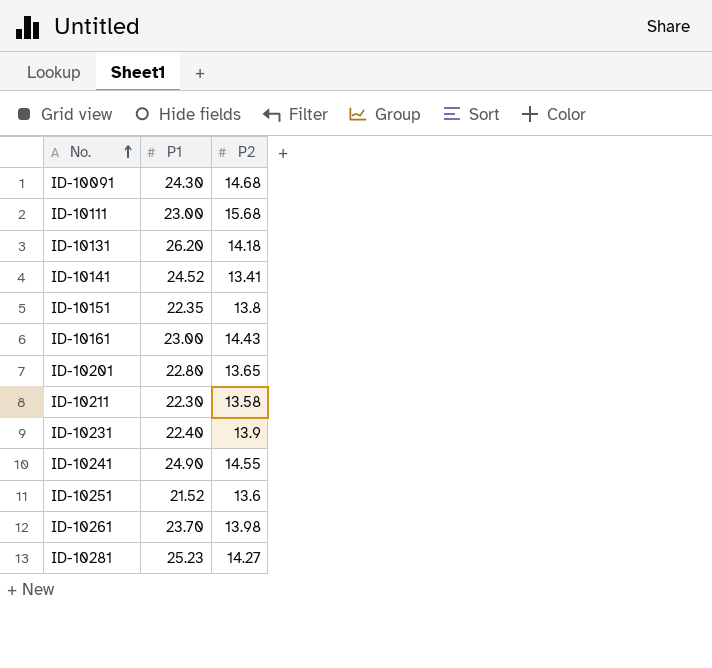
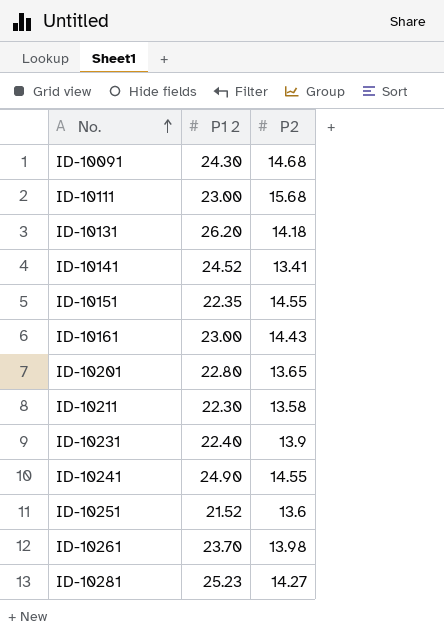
column name: P1 -> P1 2
ID-10151 | P2: 13.8 -> 14.55

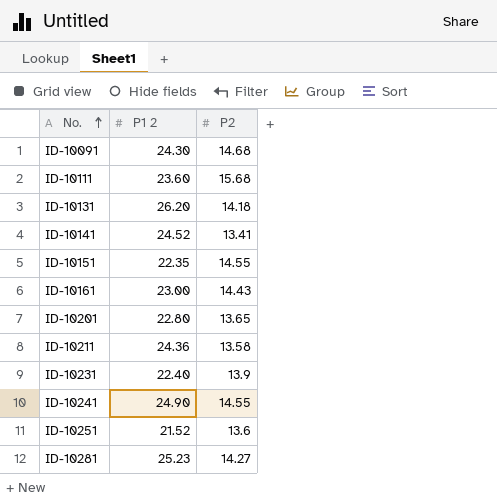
row ID-10261: 23.70 | 13.98 -> none
ID-10111 | P1 2: 23.00 -> 23.60
ID-10211 | P1 2: 22.30 -> 24.36

